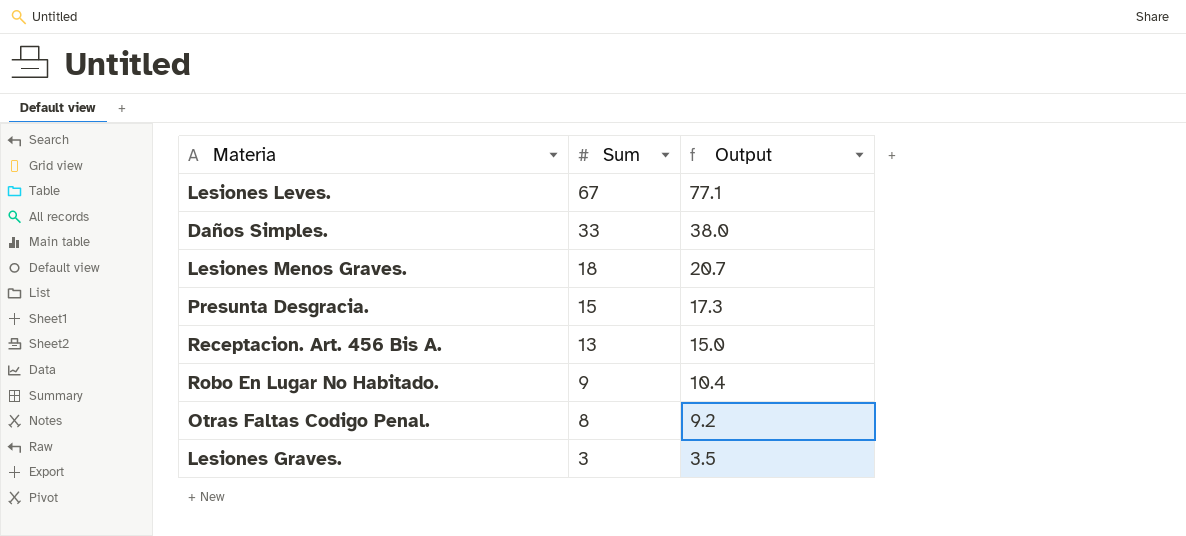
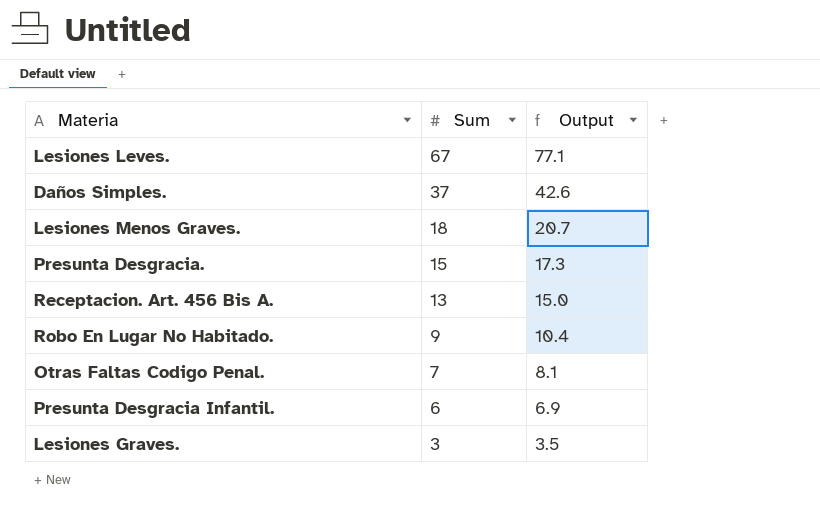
Daños Simples. | Sum: 33 -> 37
Daños Simples. | Output: 38.0 -> 42.6
Otras Faltas Codigo Penal. | Sum: 8 -> 7
Otras Faltas Codigo Penal. | Output: 9.2 -> 8.1
row Presunta Desgracia Infantil.: none -> 6 | 6.9

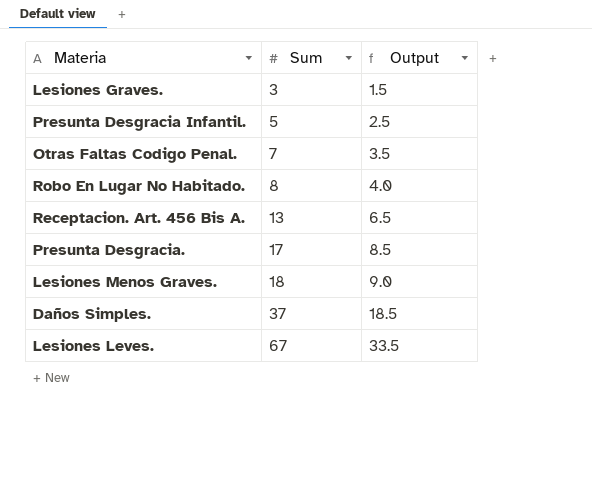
row order: Sum descending -> Sum ascending
column Output | formula: [Sum] * 1.15 -> [Sum] * 0.5
Presunta Desgracia Infantil. | Sum: 6 -> 5
Robo En Lugar No Habitado. | Sum: 9 -> 8
Presunta Desgracia. | Sum: 15 -> 17

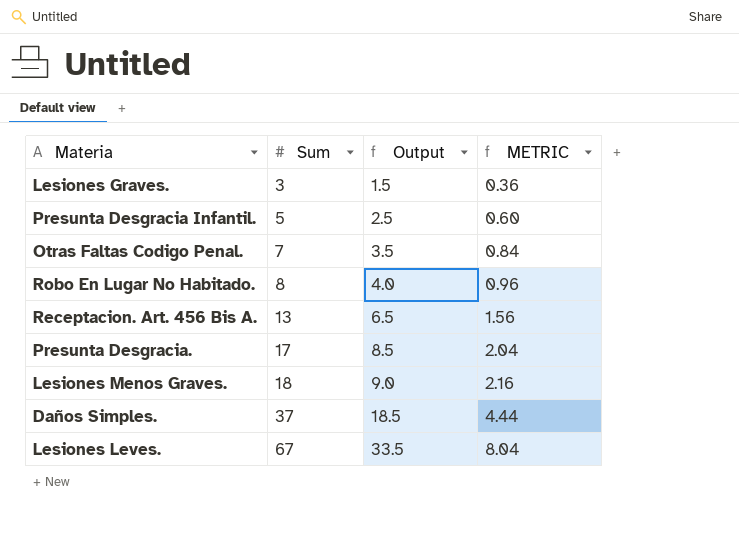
column METRIC | formula: none -> [Sum] * 0.12

